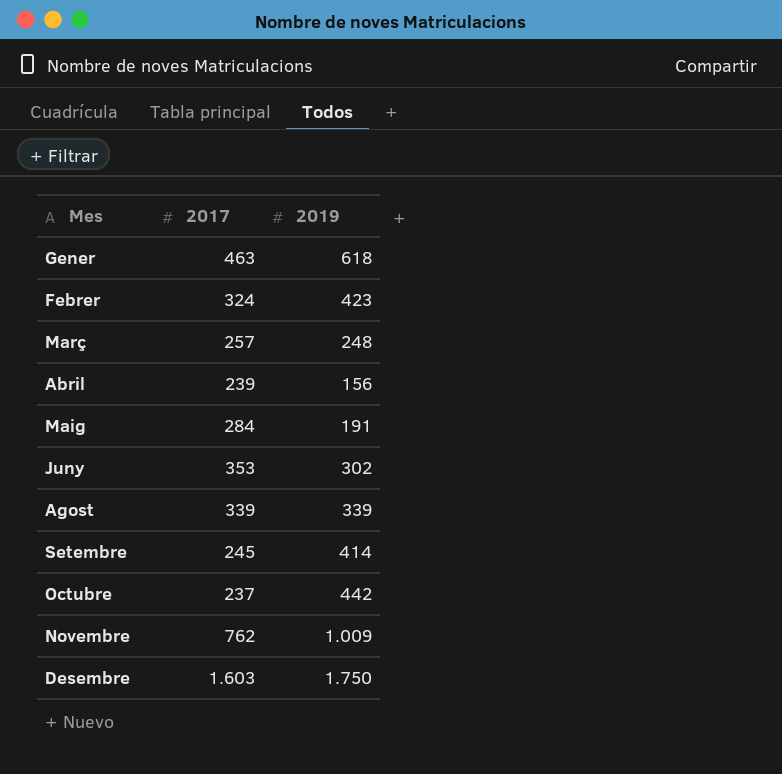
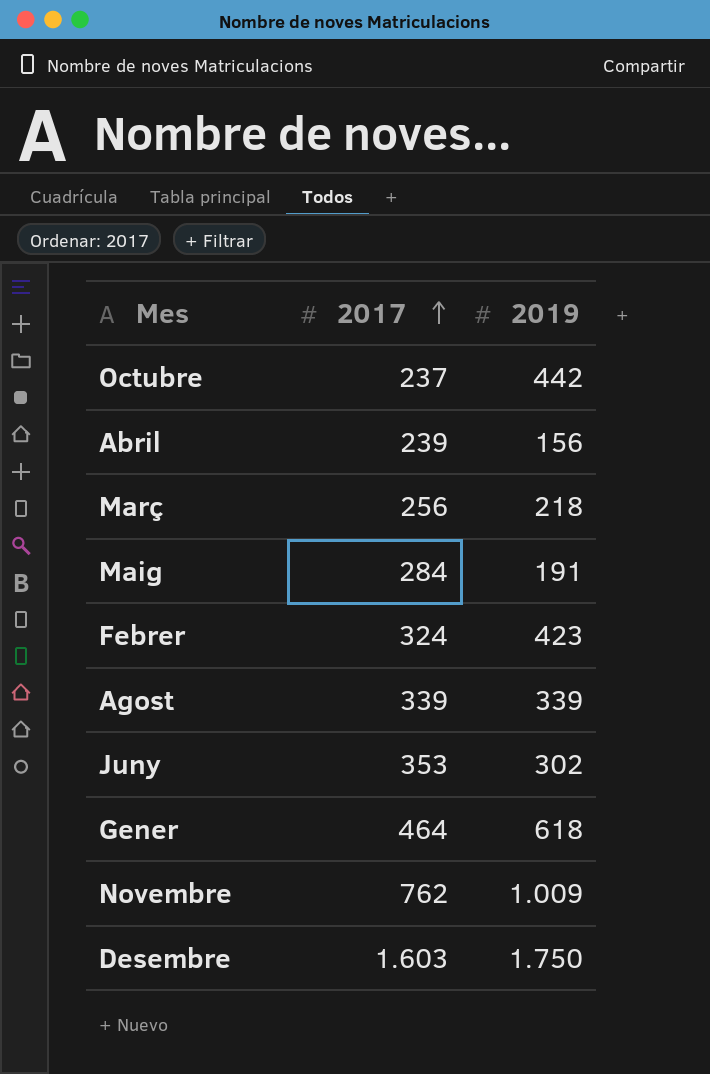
row order: none -> 2017 ascending
row Setembre: 245 | 414 -> none
Març | 2017: 257 -> 256
Març | 2019: 248 -> 218
Gener | 2017: 463 -> 464

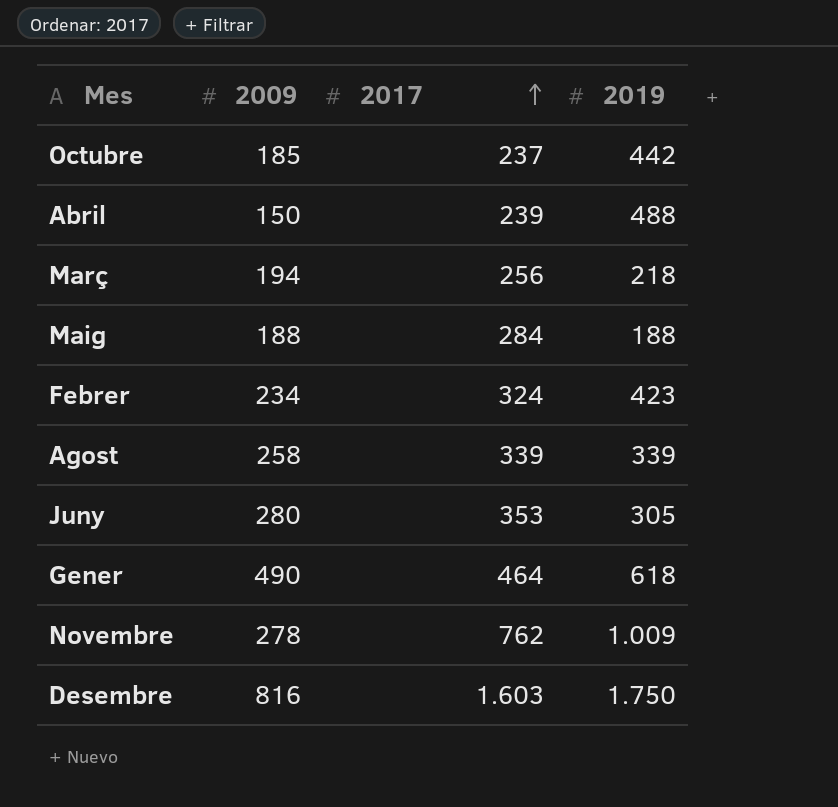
column 2009 | position: none -> 2
Abril | 2019: 156 -> 488
Maig | 2019: 191 -> 188
Juny | 2019: 302 -> 305

